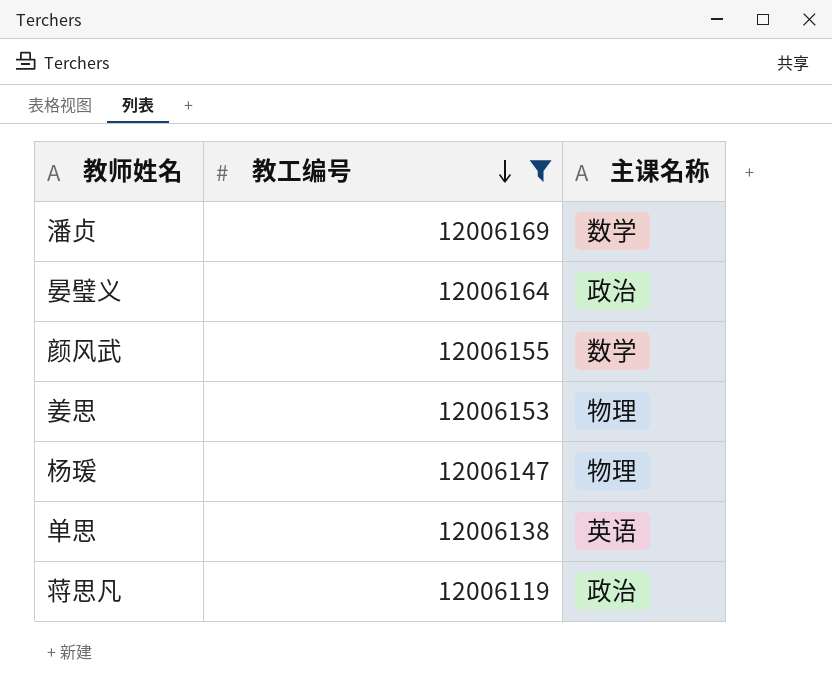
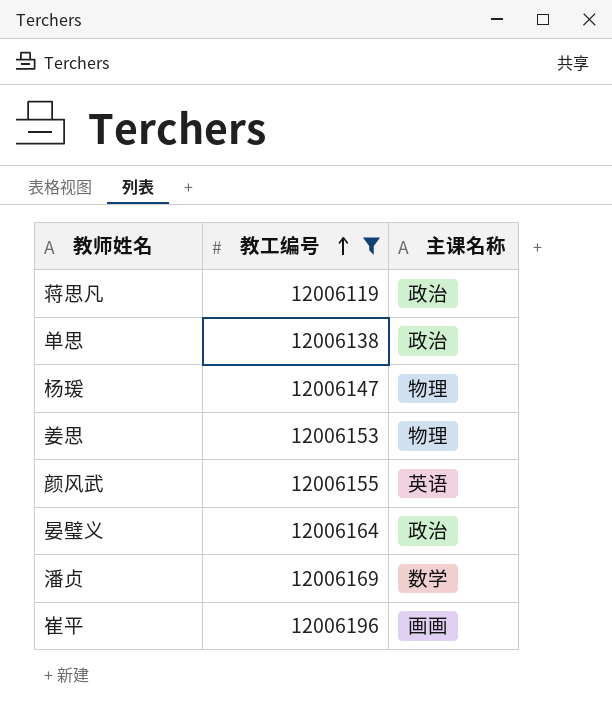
row order: 教工编号 descending -> 教工编号 ascending
单思 | 主课名称: 英语 -> 政治
颜风武 | 主课名称: 数学 -> 英语
row 崔平: none -> 12006196 | 画画

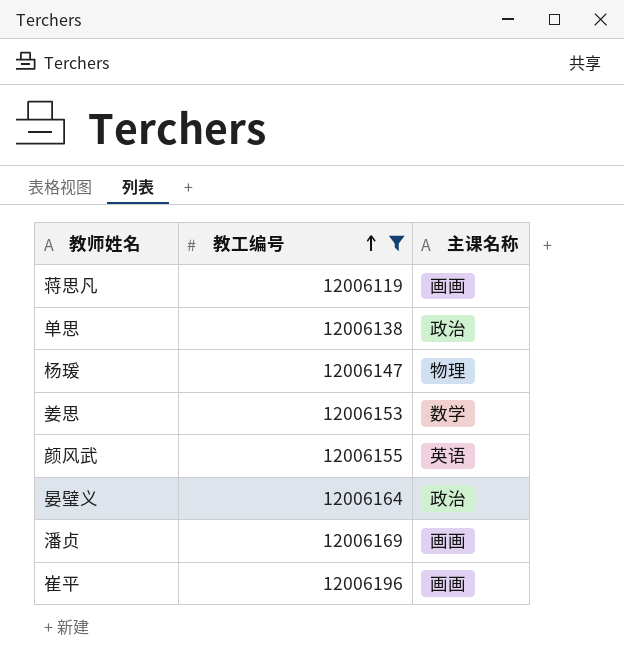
蒋思凡 | 主课名称: 政治 -> 画画
姜思 | 主课名称: 物理 -> 数学
潘贞 | 主课名称: 数学 -> 画画

